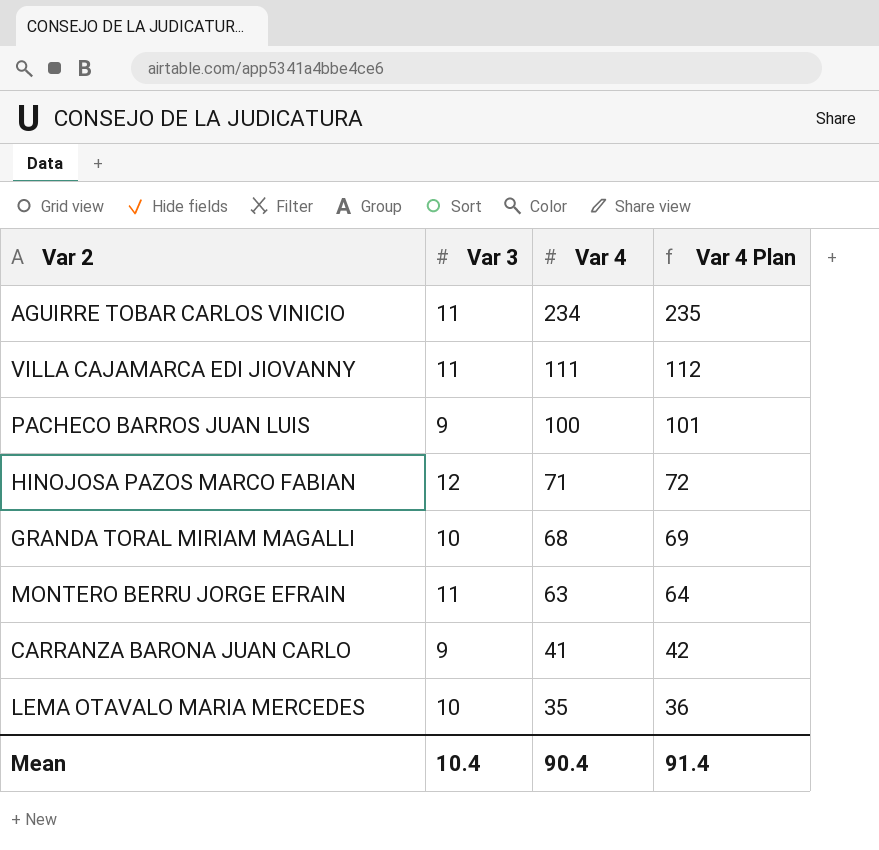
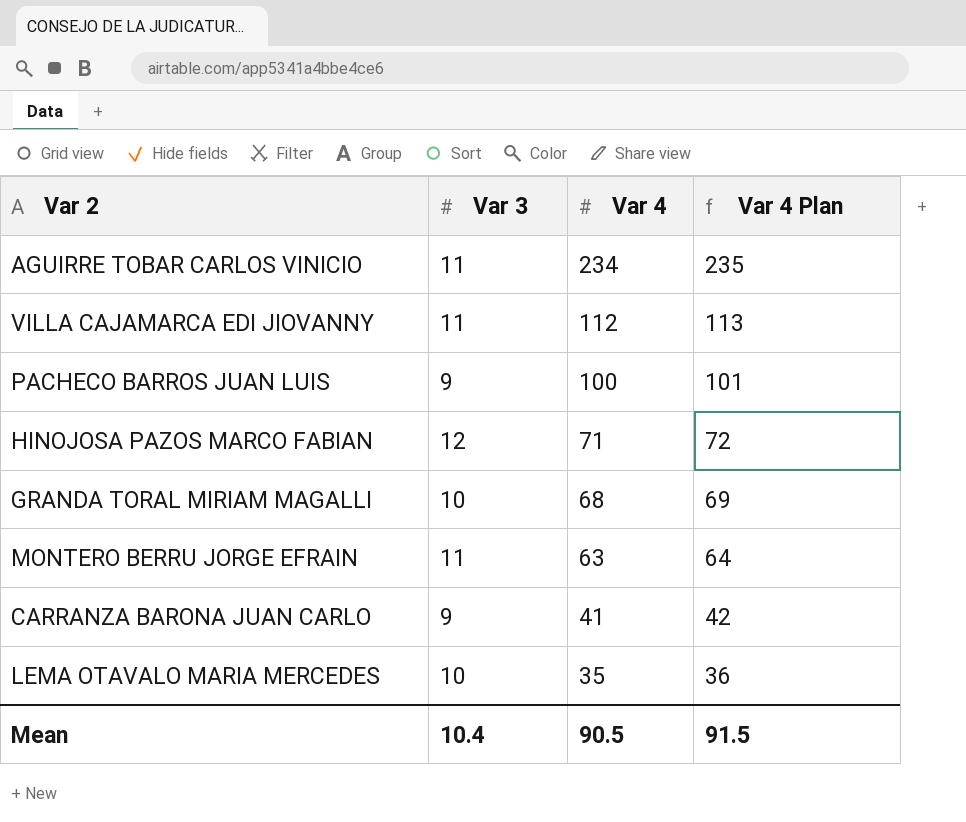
VILLA CAJAMARCA EDI JIOVANNY | Var 4: 111 -> 112
VILLA CAJAMARCA EDI JIOVANNY | Var 4 Plan: 112 -> 113
Mean | Var 4: 90.4 -> 90.5
Mean | Var 4 Plan: 91.4 -> 91.5

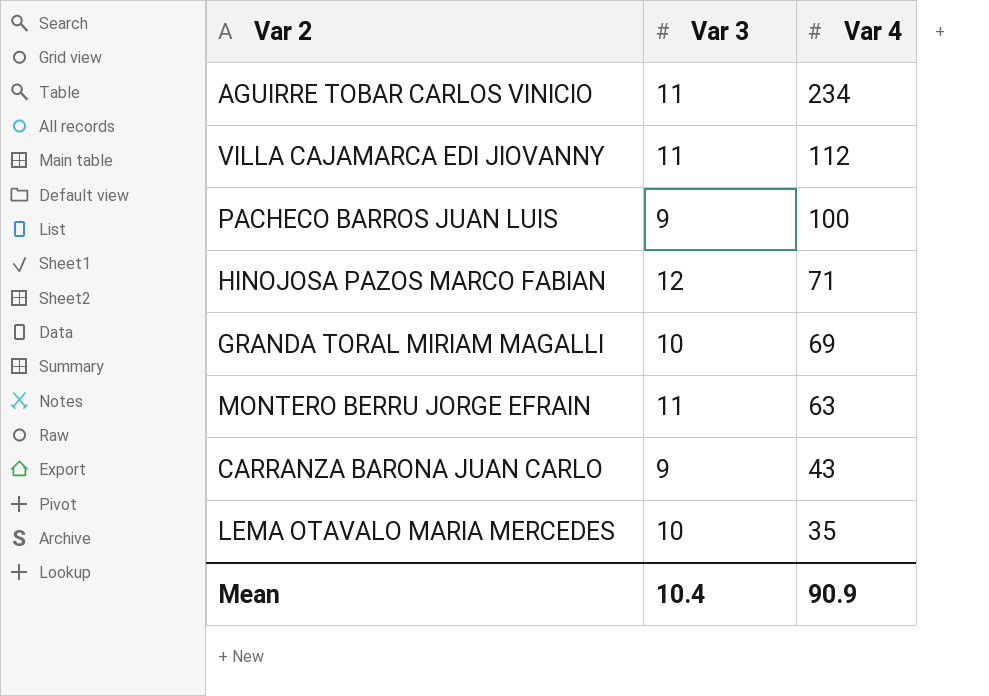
column Var 4 Plan | formula: [Var 4] + 1 -> none
GRANDA TORAL MIRIAM MAGALLI | Var 4: 68 -> 69
CARRANZA BARONA JUAN CARLO | Var 4: 41 -> 43
Mean | Var 4: 90.5 -> 90.9

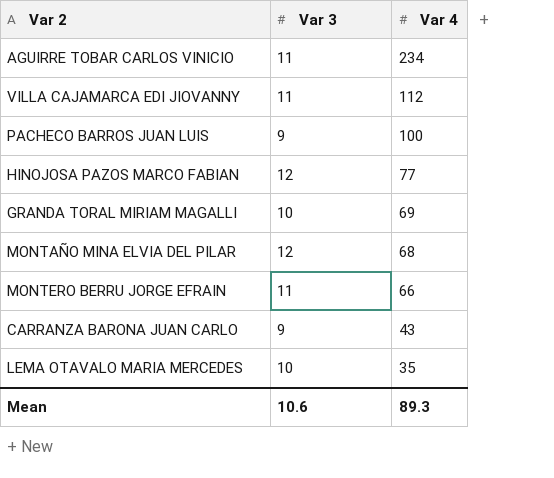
HINOJOSA PAZOS MARCO FABIAN | Var 4: 71 -> 77
row MONTAÑO MINA ELVIA DEL PILAR: none -> 12 | 68
MONTERO BERRU JORGE EFRAIN | Var 4: 63 -> 66
Mean | Var 3: 10.4 -> 10.6
Mean | Var 4: 90.9 -> 89.3

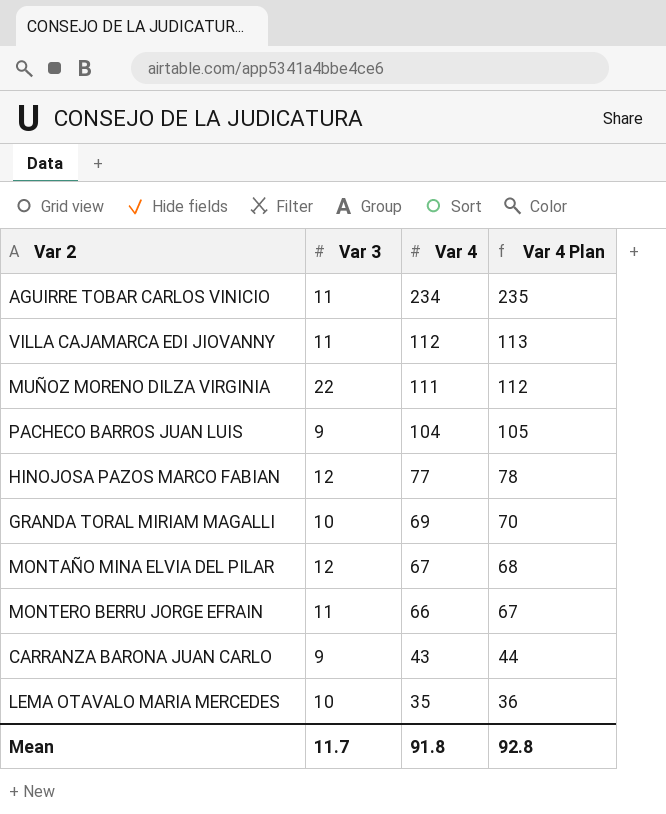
column Var 4 Plan | formula: none -> [Var 4] + 1
row MUÑOZ MORENO DILZA VIRGINIA: none -> 22 | 111 | 112
PACHECO BARROS JUAN LUIS | Var 4: 100 -> 104
MONTAÑO MINA ELVIA DEL PILAR | Var 4: 68 -> 67
Mean | Var 3: 10.6 -> 11.7
Mean | Var 4: 89.3 -> 91.8

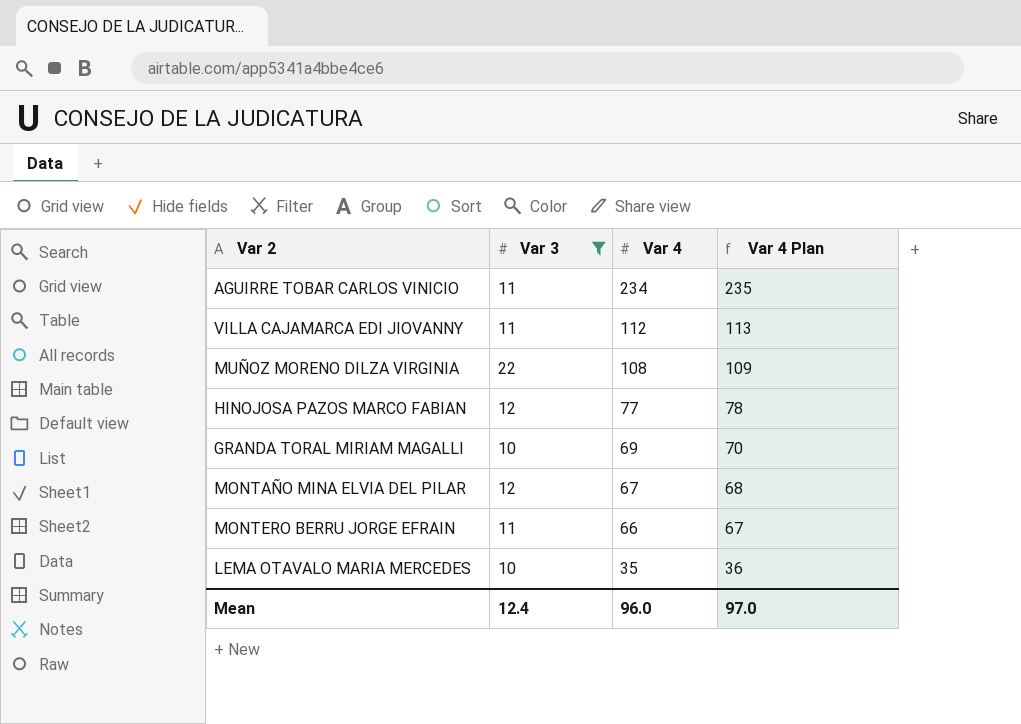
filter: none -> Var 3 != 9
MUÑOZ MORENO DILZA VIRGINIA | Var 4: 111 -> 108
MUÑOZ MORENO DILZA VIRGINIA | Var 4 Plan: 112 -> 109
Mean | Var 3: 11.7 -> 12.4
Mean | Var 4: 91.8 -> 96.0
Mean | Var 4 Plan: 92.8 -> 97.0

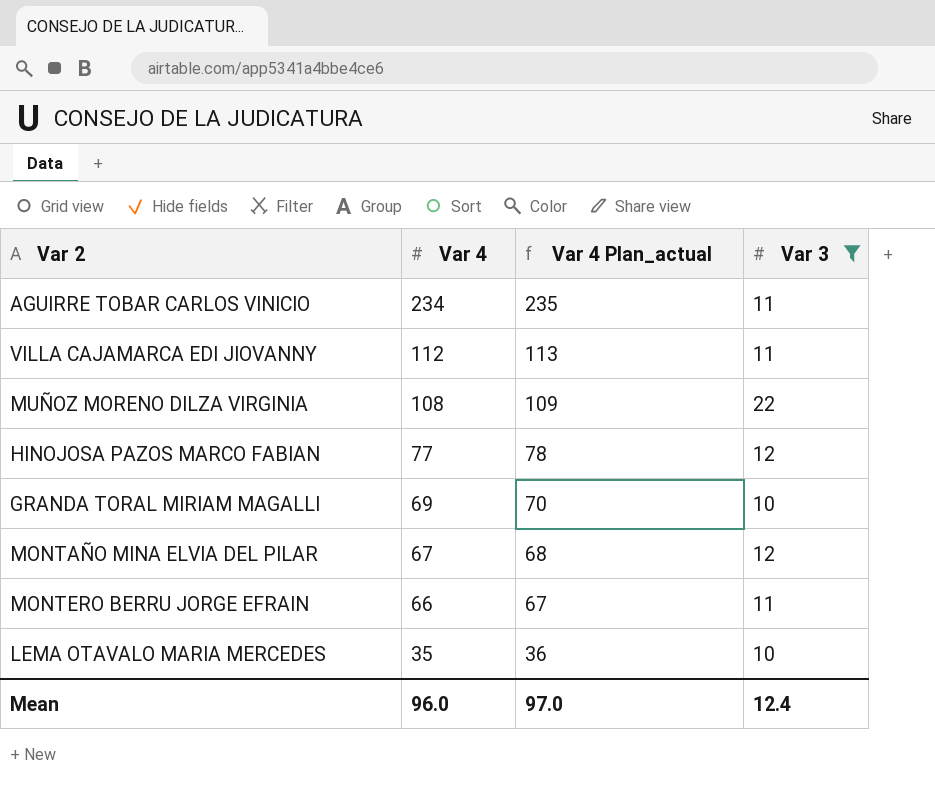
column name: Var 4 Plan -> Var 4 Plan_actual
column Var 3 | position: 2 -> 4

